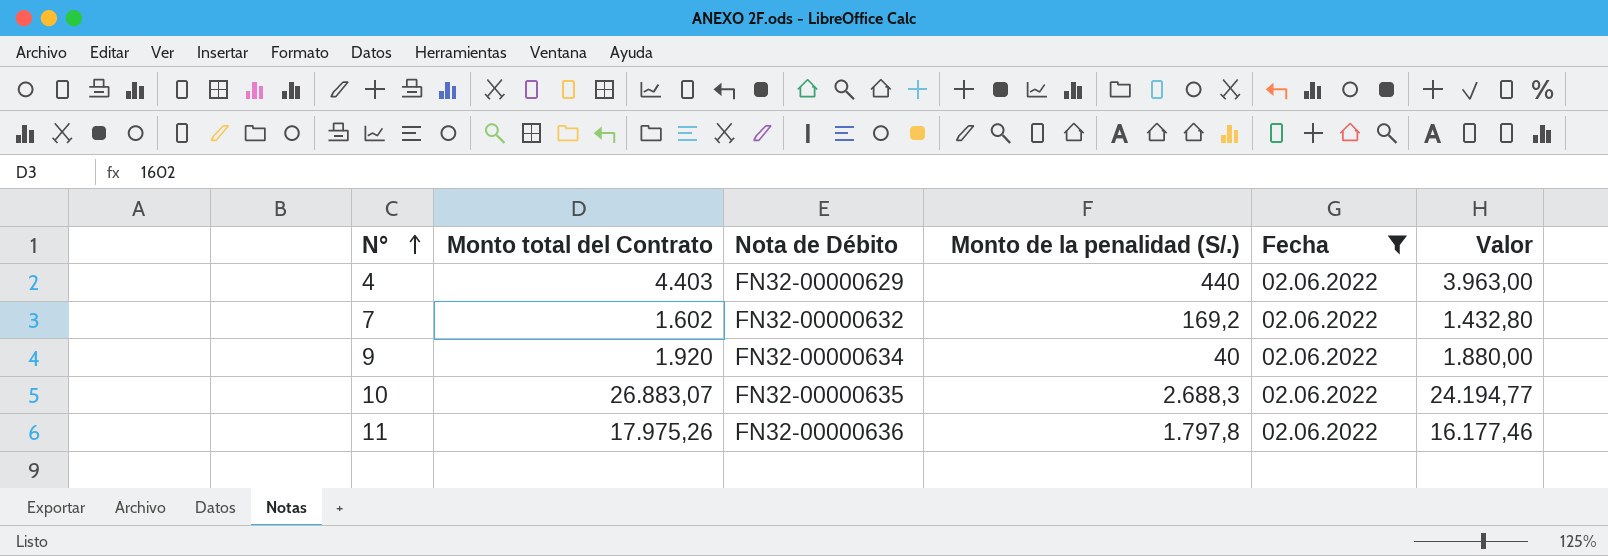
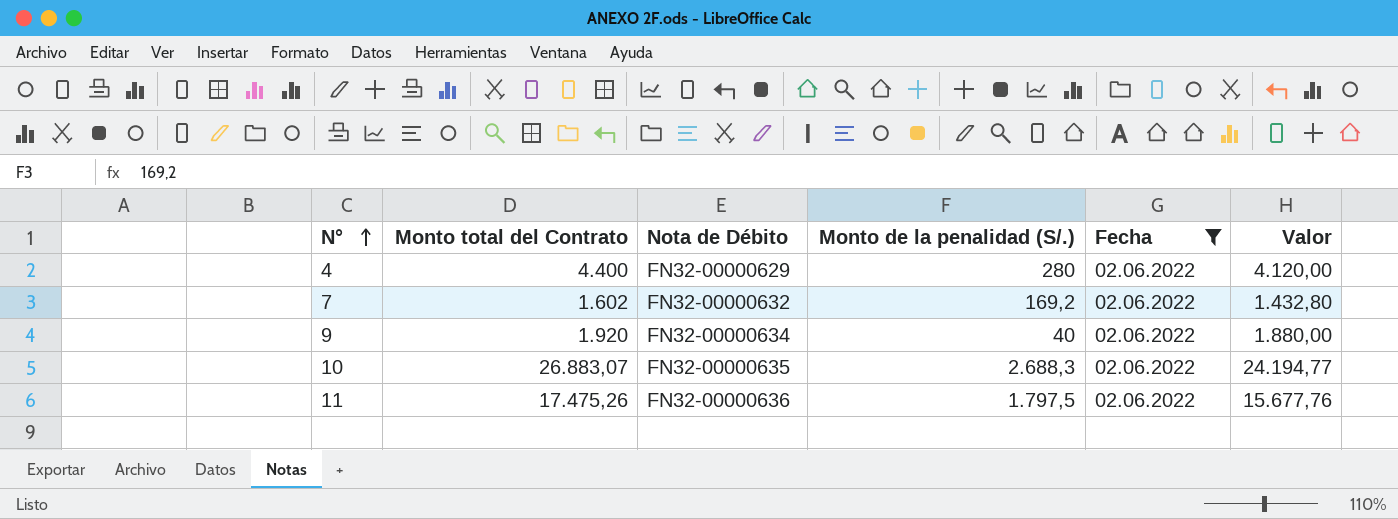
4 | Monto total del Contrato: 4.403 -> 4.400
4 | Monto de la penalidad (S/.): 440 -> 280
4 | Valor: 3.963,00 -> 4.120,00
11 | Monto total del Contrato: 17.975,26 -> 17.475,26
11 | Monto de la penalidad (S/.): 1.797,8 -> 1.797,5
11 | Valor: 16.177,46 -> 15.677,76

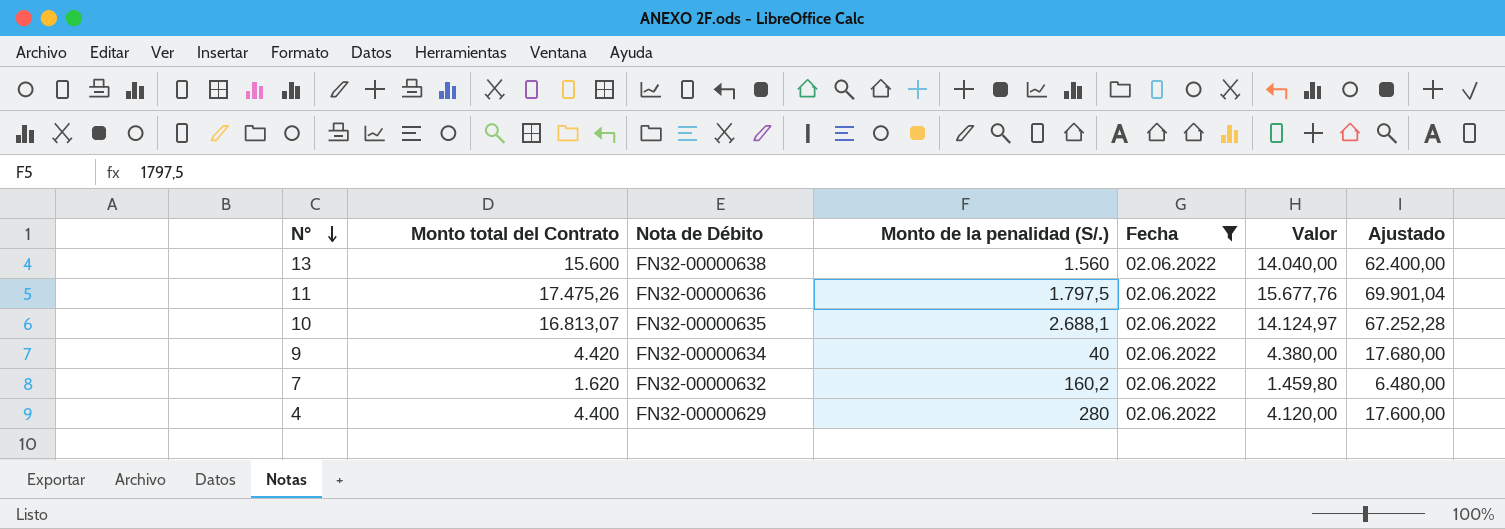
row order: N° ascending -> N° descending
column Ajustado | formula: none -> [Monto total del Contrato] * 4
row 13: none -> 15.600 | FN32-00000638 | 1.560 | 02.06.2022 | 14.040,00 | 62.400,00
10 | Monto total del Contrato: 26.883,07 -> 16.813,07
10 | Monto de la penalidad (S/.): 2.688,3 -> 2.688,1
10 | Valor: 24.194,77 -> 14.124,97
9 | Monto total del Contrato: 1.920 -> 4.420
9 | Valor: 1.880,00 -> 4.380,00
7 | Monto total del Contrato: 1.602 -> 1.620
7 | Monto de la penalidad (S/.): 169,2 -> 160,2
7 | Valor: 1.432,80 -> 1.459,80

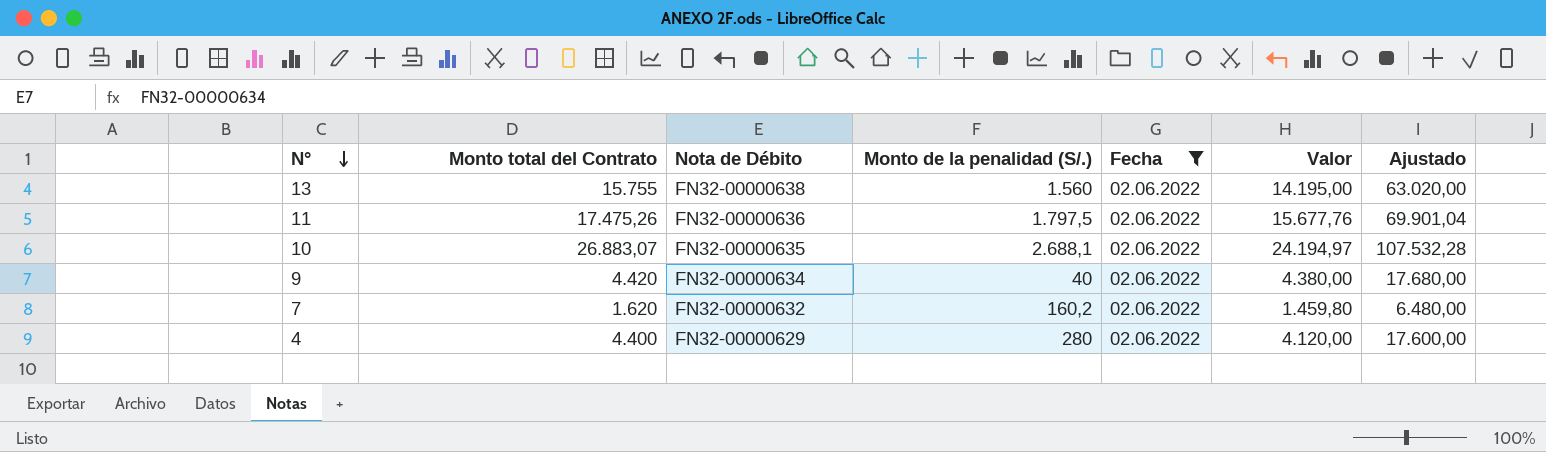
13 | Monto total del Contrato: 15.600 -> 15.755
13 | Valor: 14.040,00 -> 14.195,00
13 | Ajustado: 62.400,00 -> 63.020,00
10 | Monto total del Contrato: 16.813,07 -> 26.883,07
10 | Valor: 14.124,97 -> 24.194,97
10 | Ajustado: 67.252,28 -> 107.532,28

